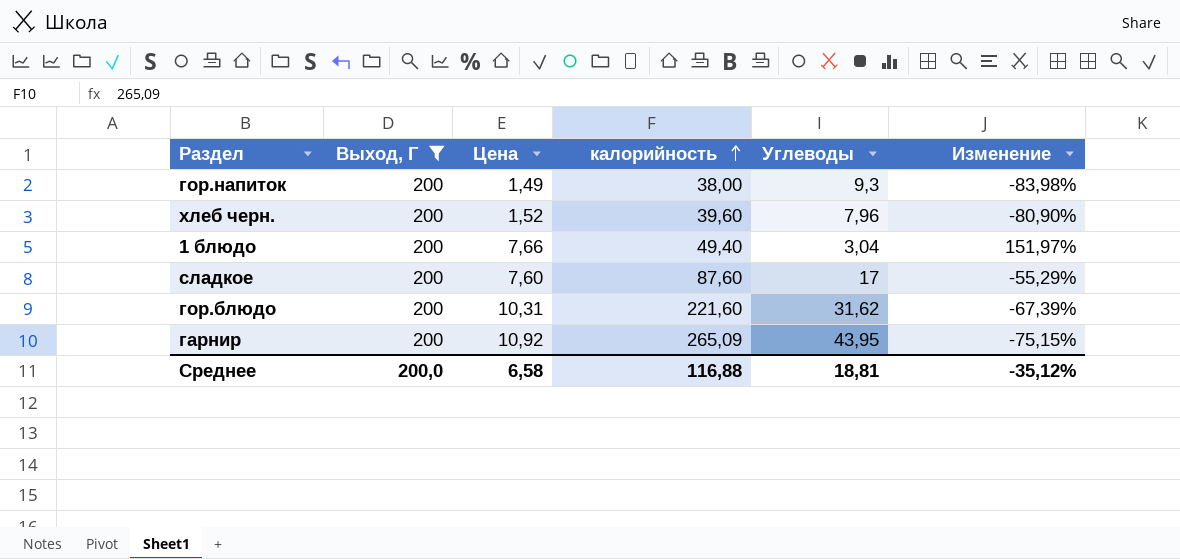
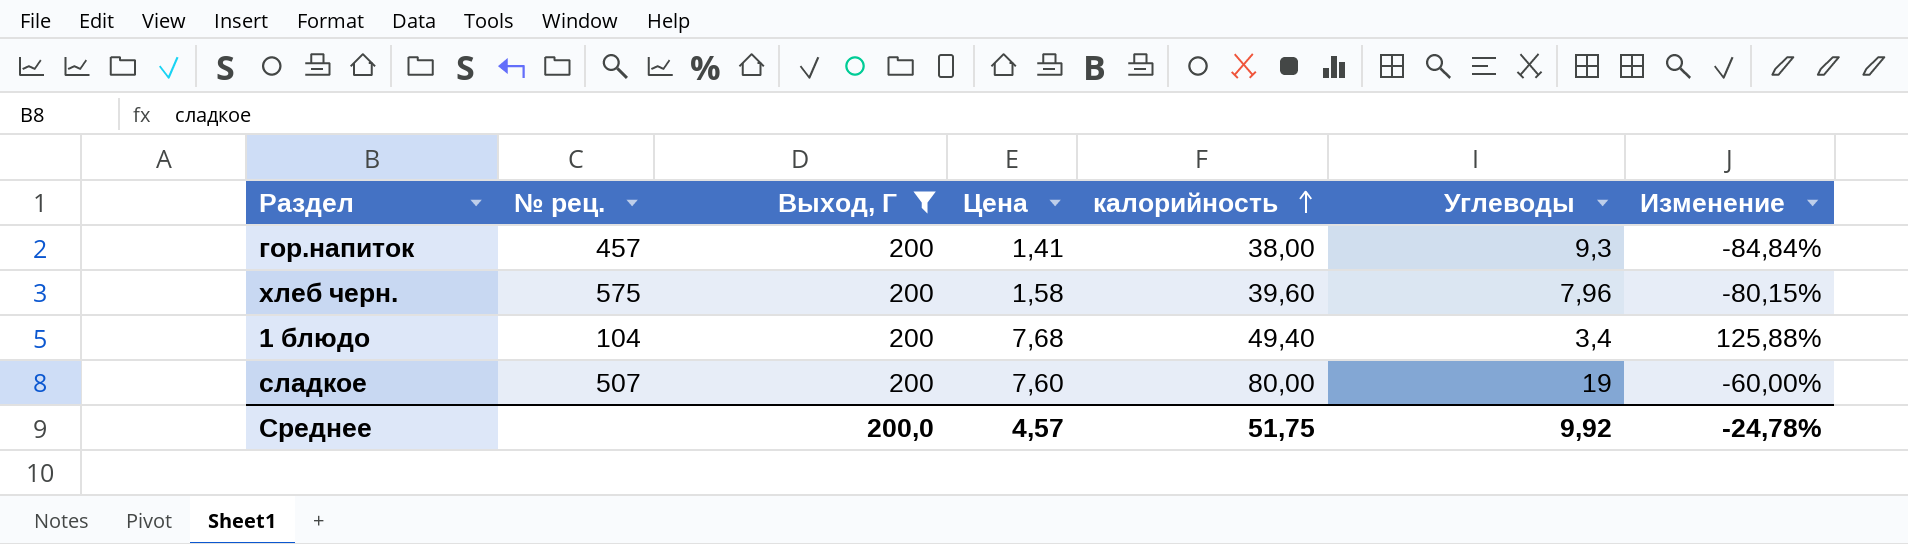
column № рец. | position: none -> 2
row гор.блюдо: 200 | 10,31 | 221,60 | 31,62 | -67,39% -> none
row гарнир: 200 | 10,92 | 265,09 | 43,95 | -75,15% -> none
гор.напиток | Цена: 1,49 -> 1,41
гор.напиток | Изменение: -83,98% -> -84,84%
хлеб черн. | Цена: 1,52 -> 1,58
хлеб черн. | Изменение: -80,90% -> -80,15%
1 блюдо | Цена: 7,66 -> 7,68
1 блюдо | Углеводы: 3,04 -> 3,4
1 блюдо | Изменение: 151,97% -> 125,88%
сладкое | калорийность: 87,60 -> 80,00
сладкое | Углеводы: 17 -> 19
сладкое | Изменение: -55,29% -> -60,00%
Среднее | Цена: 6,58 -> 4,57
Среднее | калорийность: 116,88 -> 51,75
Среднее | Углеводы: 18,81 -> 9,92
Среднее | Изменение: -35,12% -> -24,78%

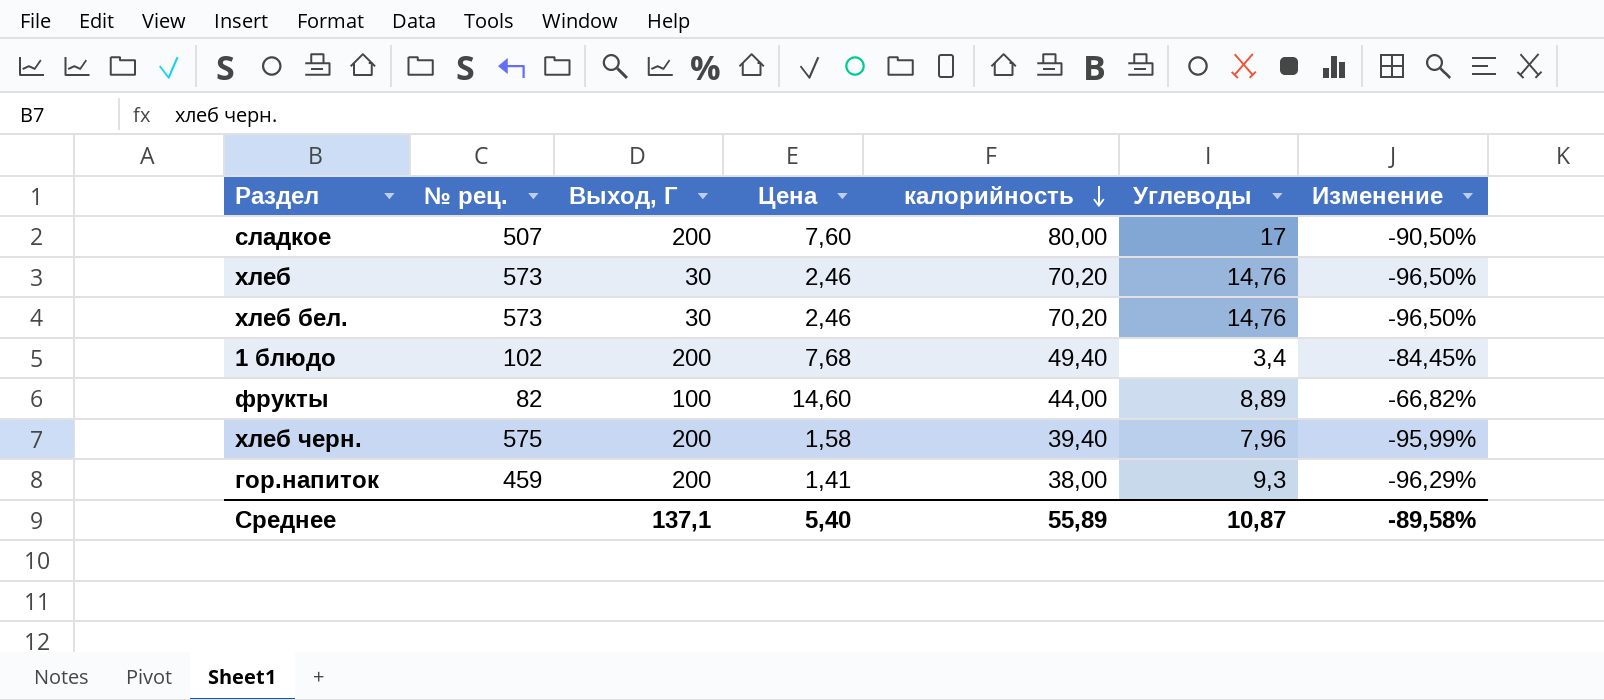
filter: Выход, Г = 200 -> none
row order: калорийность ascending -> калорийность descending
column Изменение | formula: ([Цена] - [Углеводы]) / [Углеводы] -> ([Цена] - [калорийность]) / [калорийность]
сладкое | Углеводы: 19 -> 17
1 блюдо | № рец.: 104 -> 102
хлеб черн. | калорийность: 39,60 -> 39,40
гор.напиток | № рец.: 457 -> 459
Среднее | Выход, Г: 200,0 -> 137,1
Среднее | Цена: 4,57 -> 5,40
Среднее | калорийность: 51,75 -> 55,89
Среднее | Углеводы: 9,92 -> 10,87
Среднее | Изменение: -24,78% -> -89,58%

